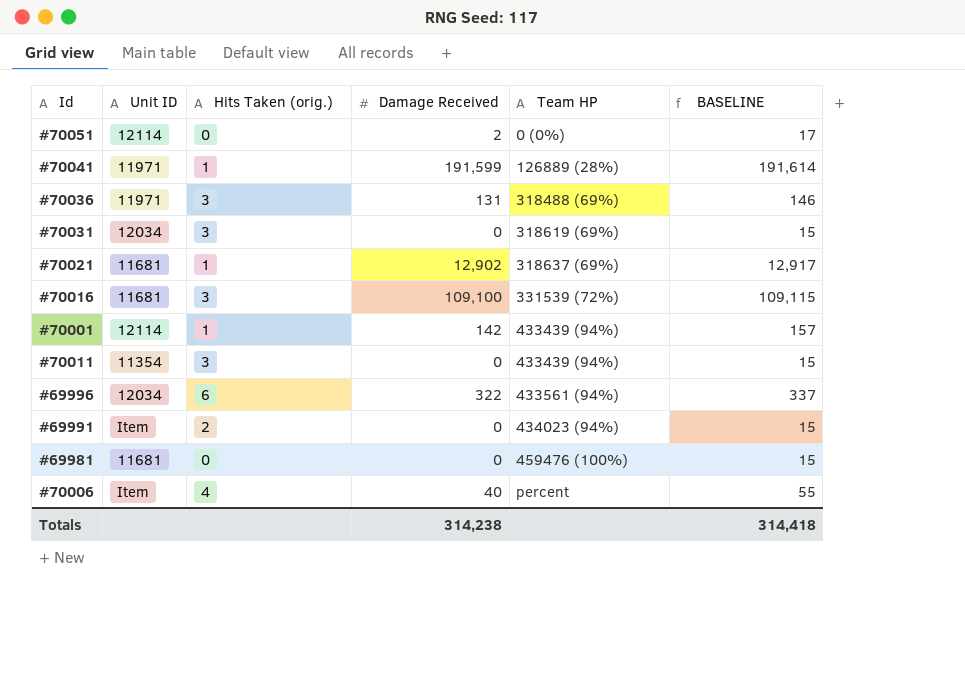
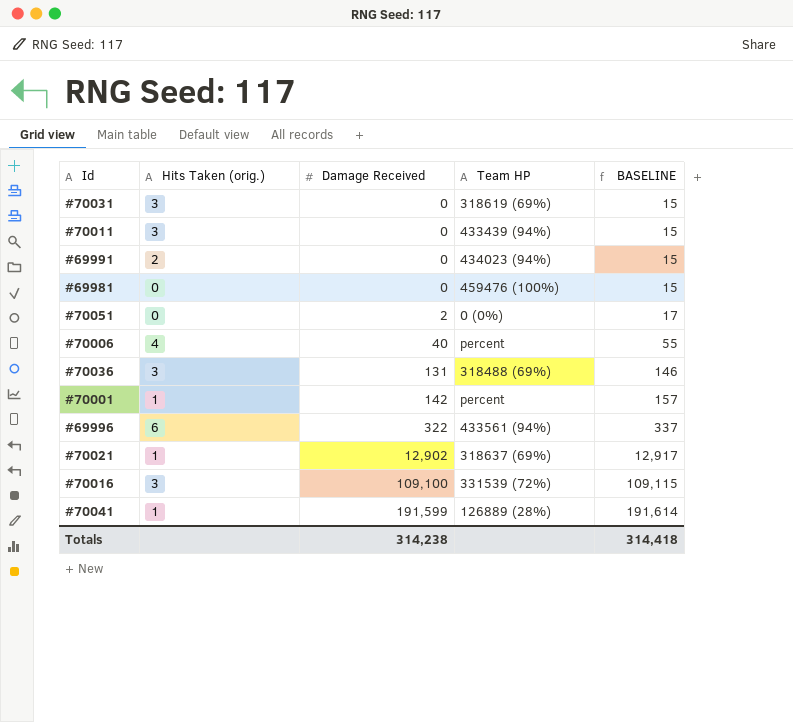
row order: Team HP ascending -> Damage Received ascending
column Unit ID | position: 2 -> none
#70001 | Team HP: 433439 (94%) -> percent

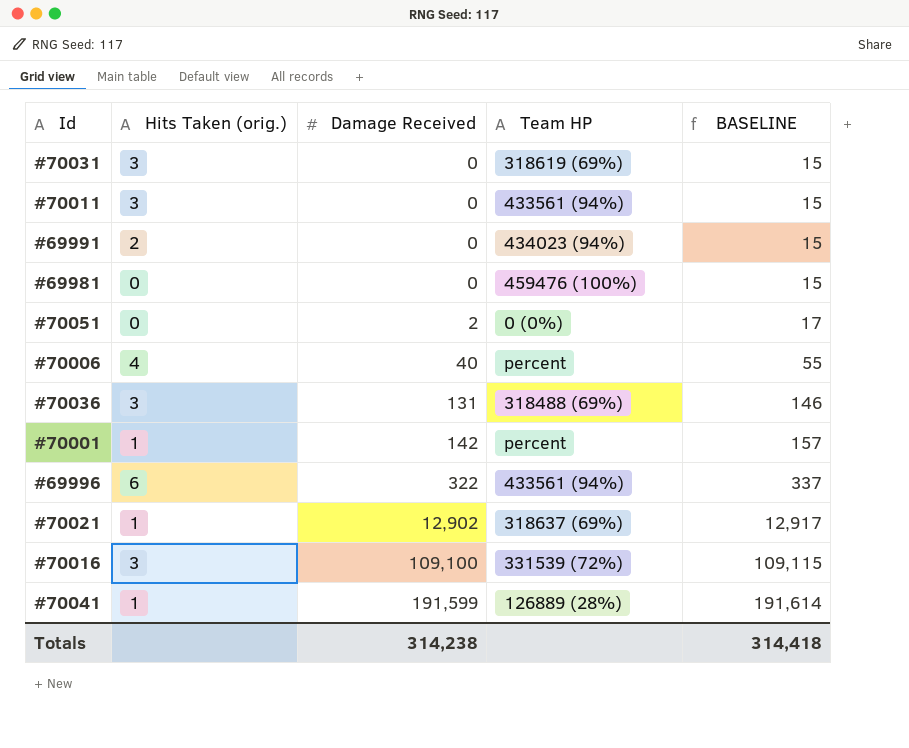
#70011 | Team HP: 433439 (94%) -> 433561 (94%)

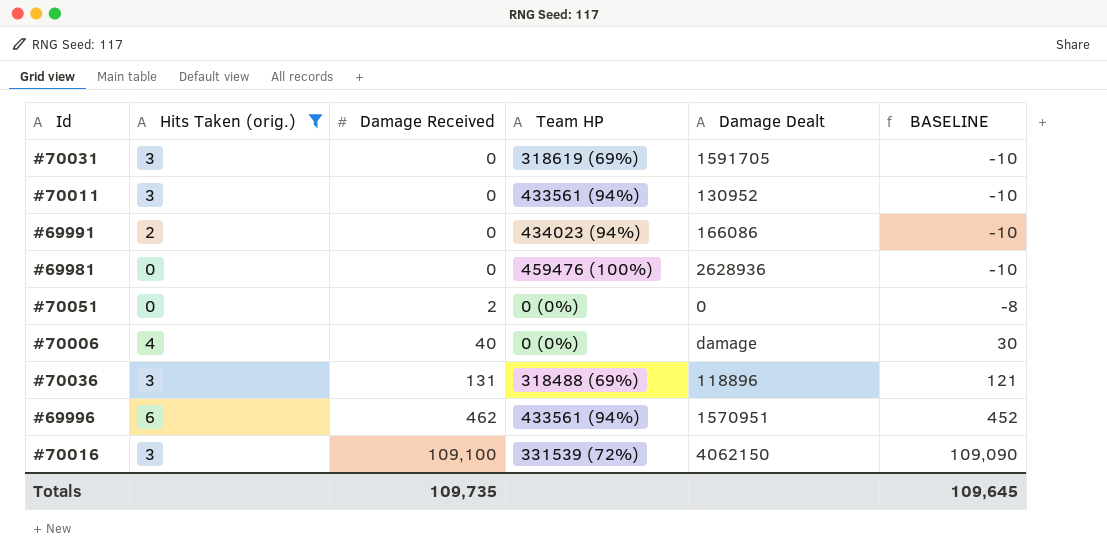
filter: none -> Hits Taken (orig.) != 1
column Damage Dealt | position: none -> 5
column BASELINE | formula: [Damage Received] + 15 -> [Damage Received] - 10
#70006 | Team HP: percent -> 0 (0%)
#69996 | Damage Received: 322 -> 462
Totals | Damage Received: 314,238 -> 109,735
Totals | BASELINE: 314,418 -> 109,645

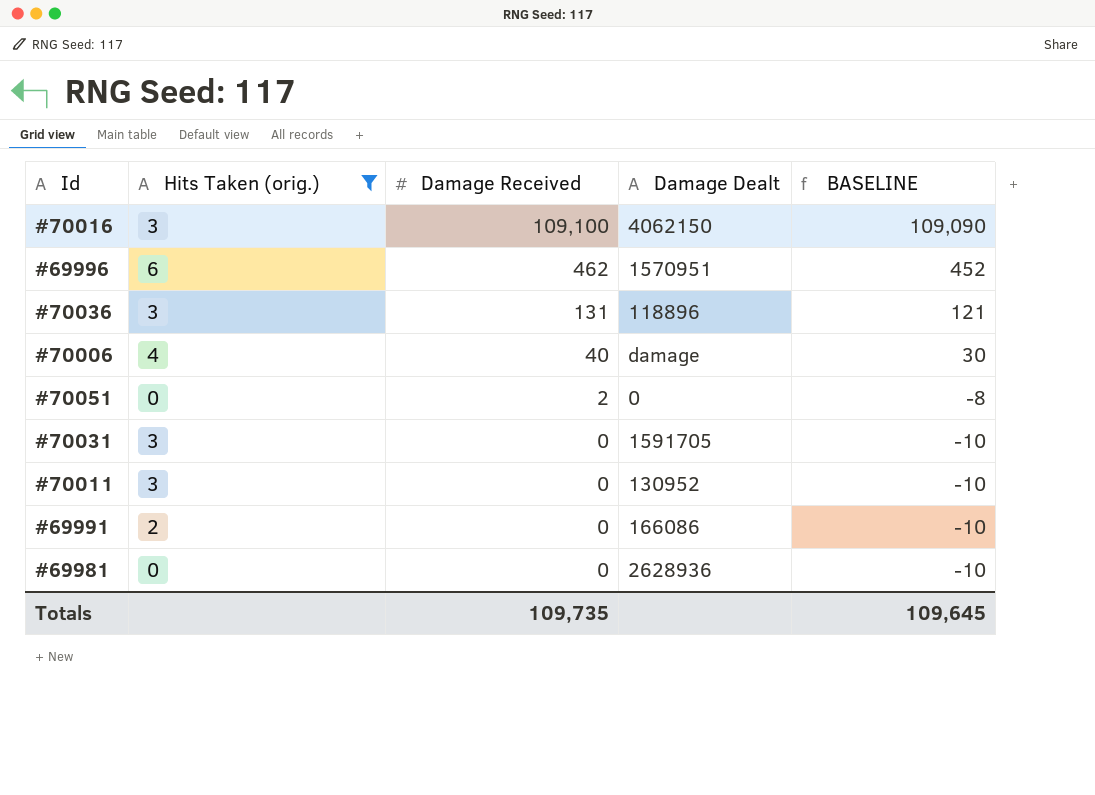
row order: Damage Received ascending -> Damage Received descending
column Team HP | position: 4 -> none

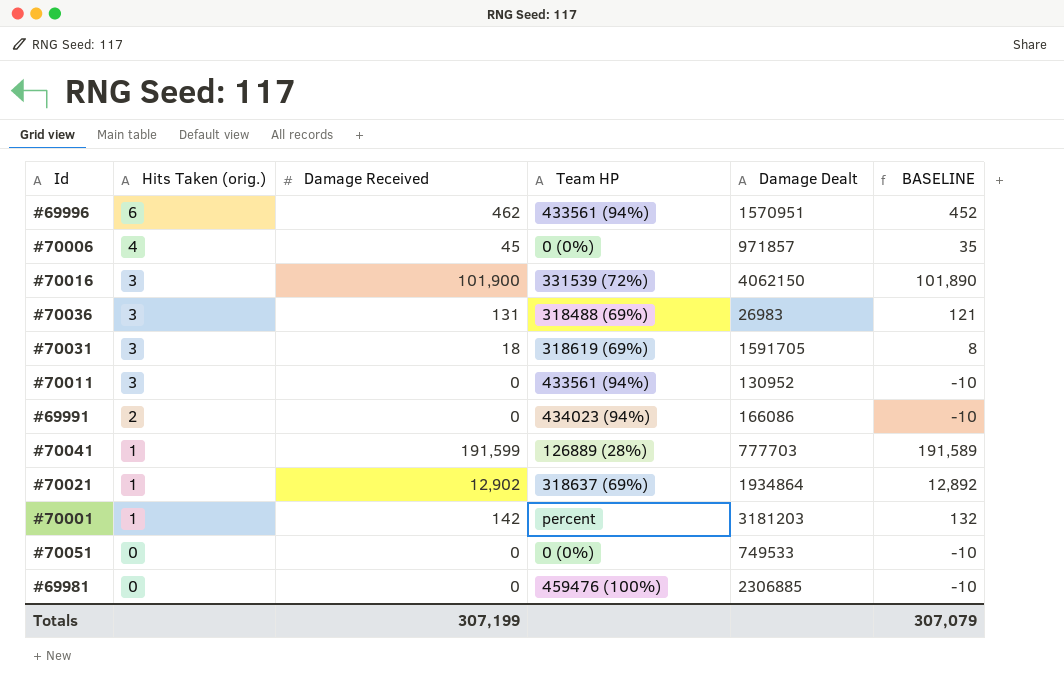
filter: Hits Taken (orig.) != 1 -> none
row order: Damage Received descending -> Hits Taken (orig.) descending
column Team HP | position: none -> 4
#70006 | Damage Received: 40 -> 45
#70006 | Damage Dealt: damage -> 971857
#70006 | BASELINE: 30 -> 35
#70016 | Damage Received: 109,100 -> 101,900
#70016 | BASELINE: 109,090 -> 101,890
#70036 | Damage Dealt: 118896 -> 26983
#70031 | Damage Received: 0 -> 18
#70031 | BASELINE: -10 -> 8
#70051 | Damage Received: 2 -> 0
#70051 | Damage Dealt: 0 -> 749533
#70051 | BASELINE: -8 -> -10
#69981 | Damage Dealt: 2628936 -> 2306885
Totals | Damage Received: 109,735 -> 307,199
Totals | BASELINE: 109,645 -> 307,079

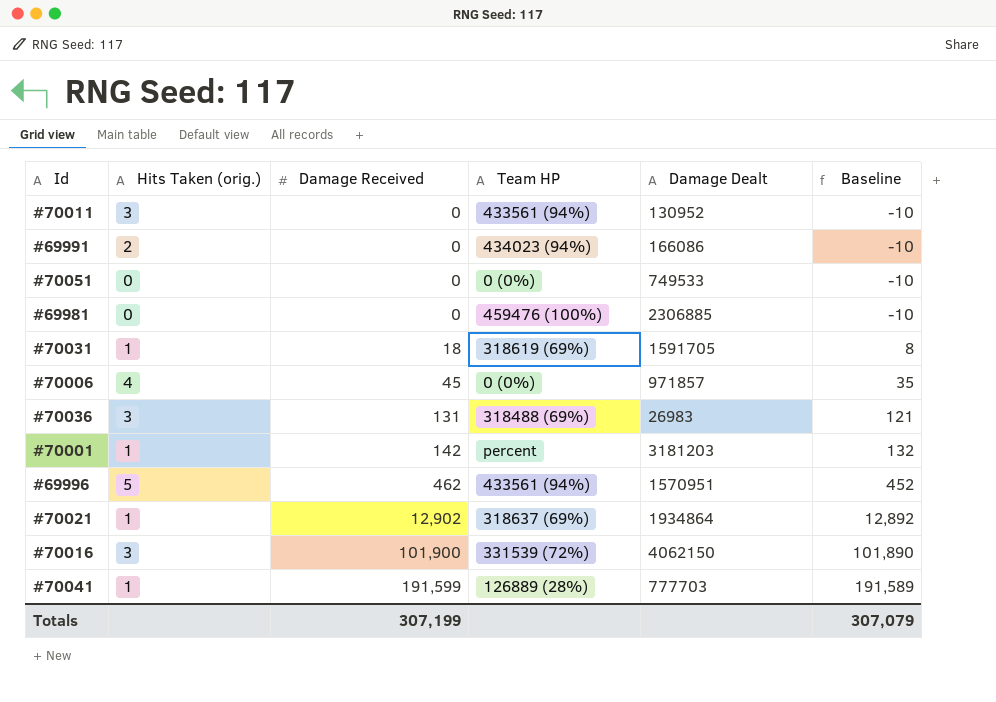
row order: Hits Taken (orig.) descending -> Damage Received ascending
column name: BASELINE -> Baseline
#70031 | Hits Taken (orig.): 3 -> 1
#69996 | Hits Taken (orig.): 6 -> 5

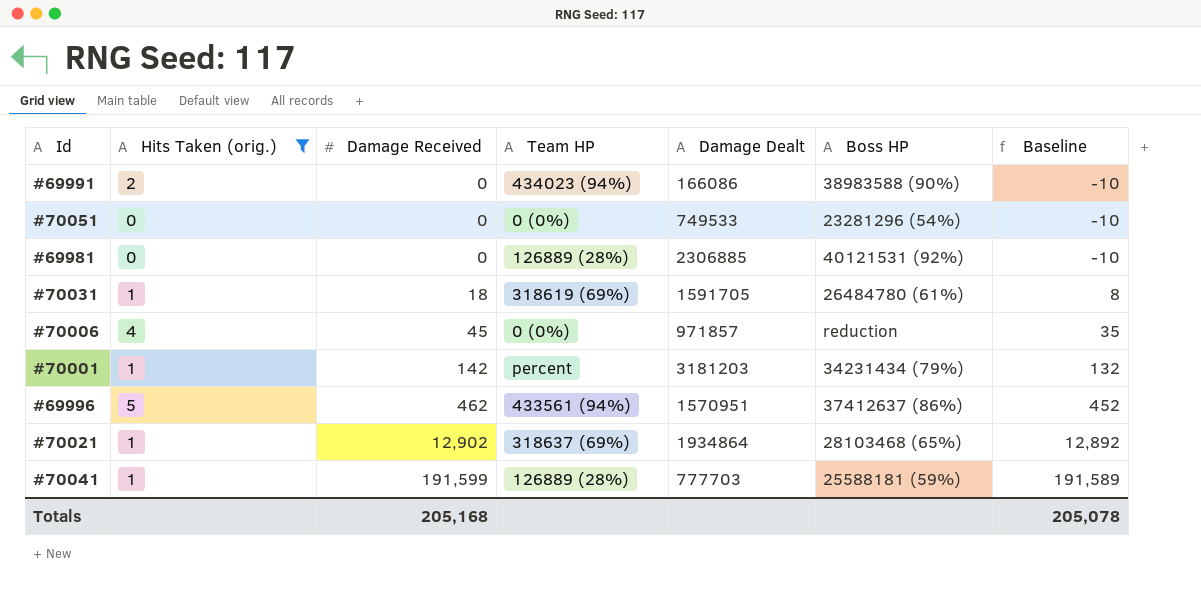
filter: none -> Hits Taken (orig.) != 3
column Boss HP | position: none -> 6
#69981 | Team HP: 459476 (100%) -> 126889 (28%)
Totals | Damage Received: 307,199 -> 205,168
Totals | Baseline: 307,079 -> 205,078

